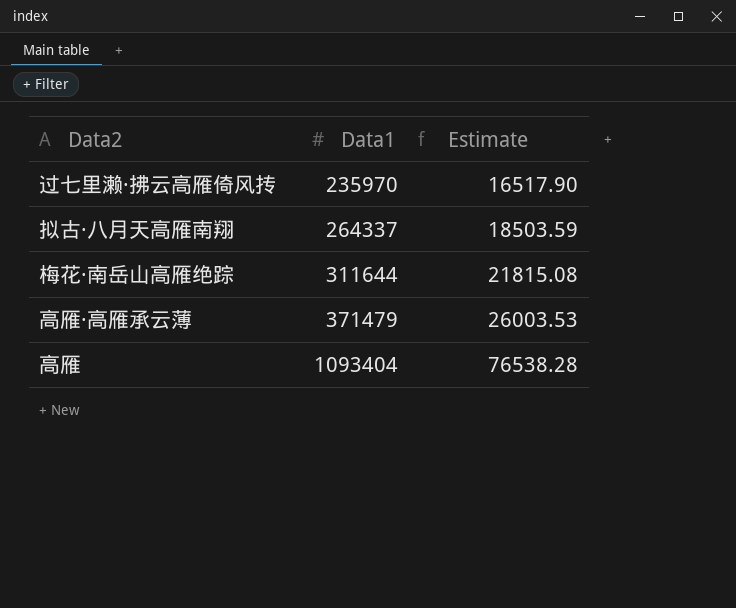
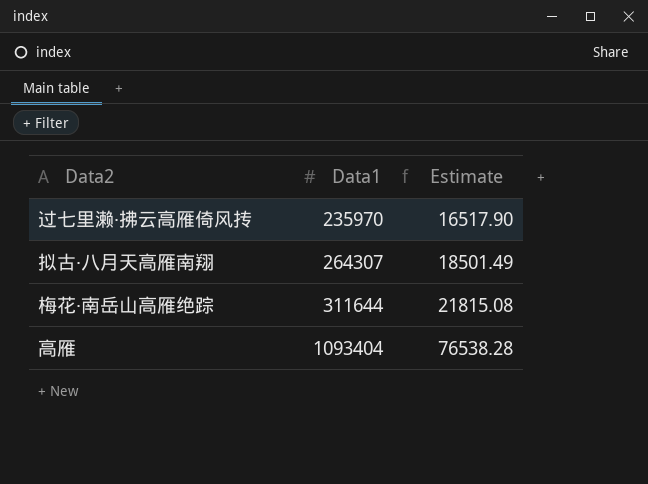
row 高雁·高雁承云薄: 371479 | 26003.53 -> none
拟古·八月天高雁南翔 | Data1: 264337 -> 264307
拟古·八月天高雁南翔 | Estimate: 18503.59 -> 18501.49

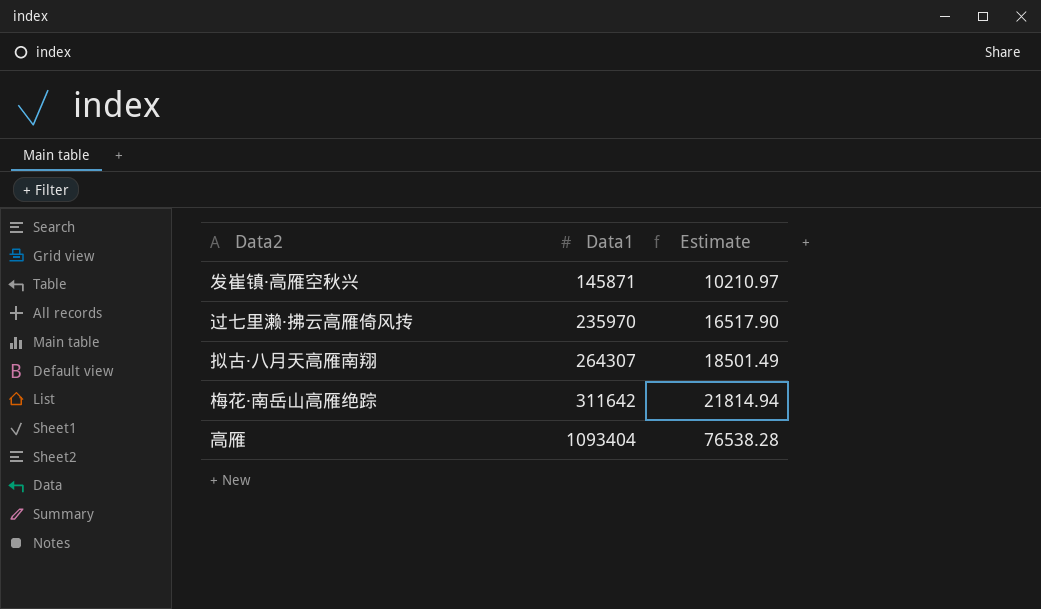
row 发崔镇·高雁空秋兴: none -> 145871 | 10210.97
梅花·南岳山高雁绝踪 | Data1: 311644 -> 311642
梅花·南岳山高雁绝踪 | Estimate: 21815.08 -> 21814.94

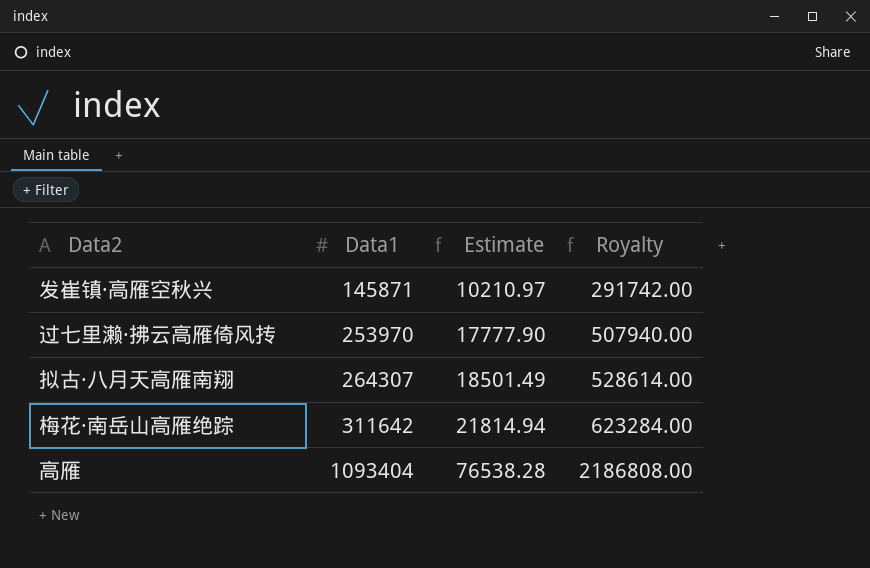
column Royalty | formula: none -> [Data1] * 2
过七里濑·拂云高雁倚风抟 | Data1: 235970 -> 253970
过七里濑·拂云高雁倚风抟 | Estimate: 16517.90 -> 17777.90

